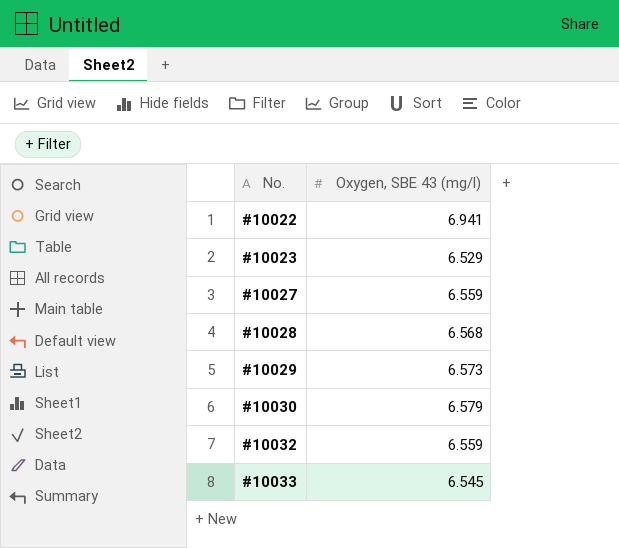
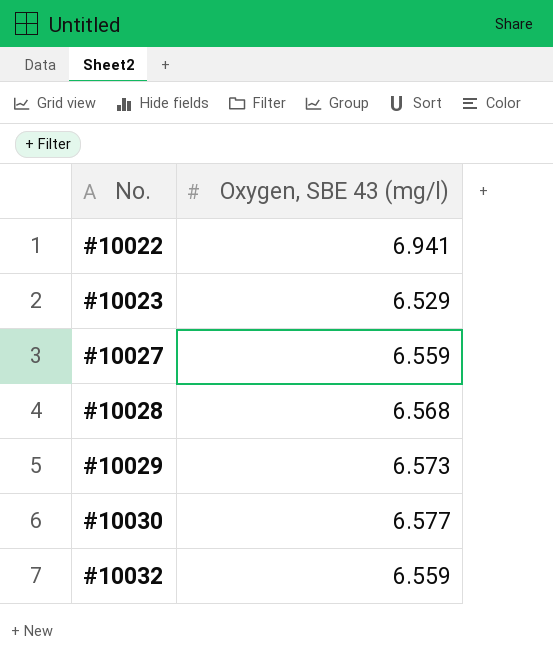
row #10033: 6.545 -> none
#10030 | Oxygen, SBE 43 (mg/l): 6.579 -> 6.577

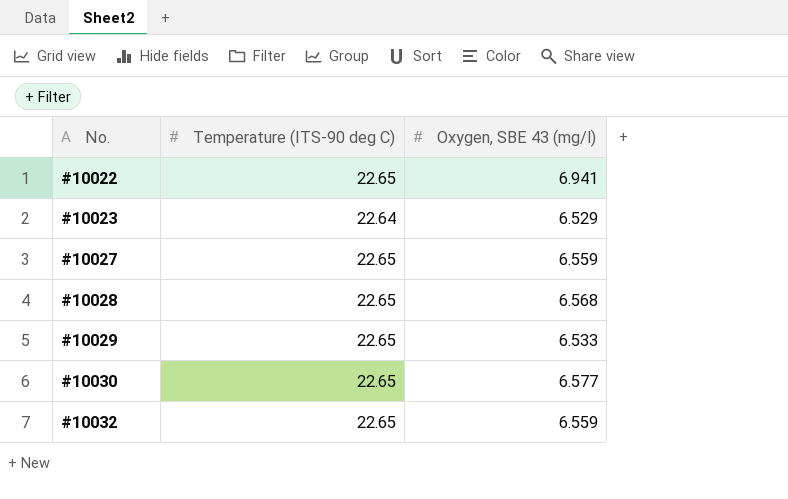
column Temperature (ITS-90 deg C) | position: none -> 2
#10029 | Oxygen, SBE 43 (mg/l): 6.573 -> 6.533

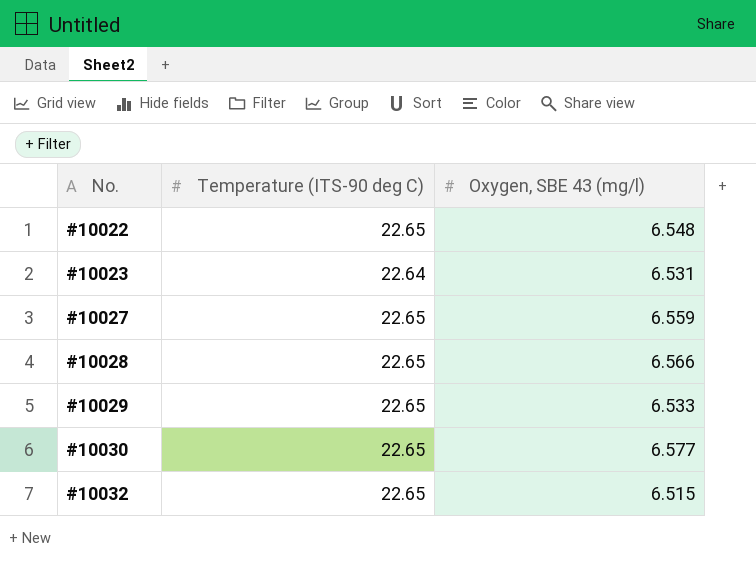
#10022 | Oxygen, SBE 43 (mg/l): 6.941 -> 6.548
#10023 | Oxygen, SBE 43 (mg/l): 6.529 -> 6.531
#10028 | Oxygen, SBE 43 (mg/l): 6.568 -> 6.566
#10032 | Oxygen, SBE 43 (mg/l): 6.559 -> 6.515

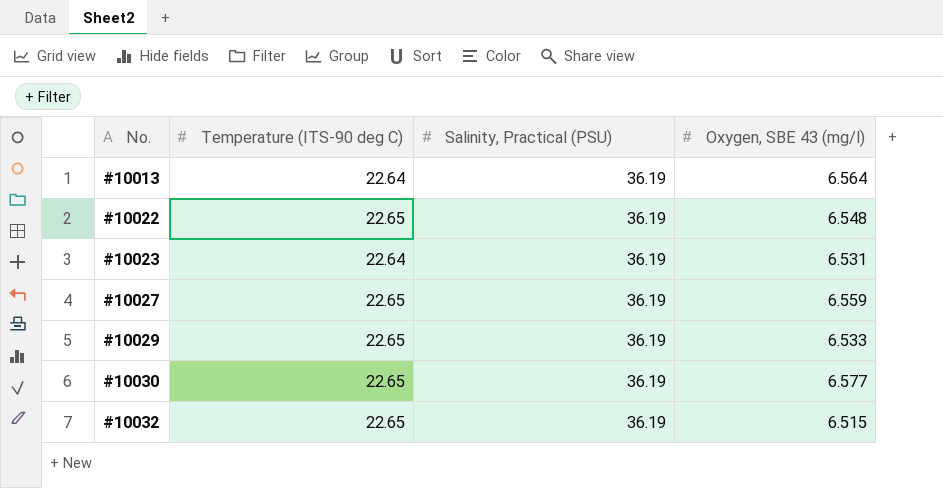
column Salinity, Practical (PSU) | position: none -> 3
row #10028: 22.65 | 6.566 -> none
row #10013: none -> 22.64 | 36.19 | 6.564

